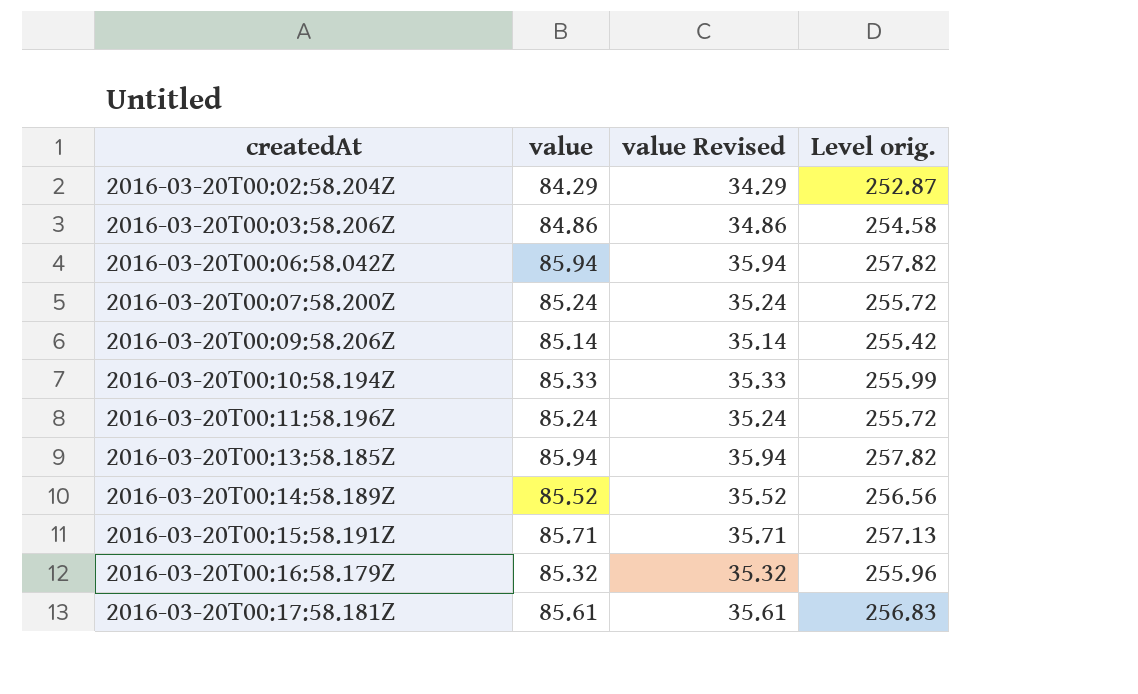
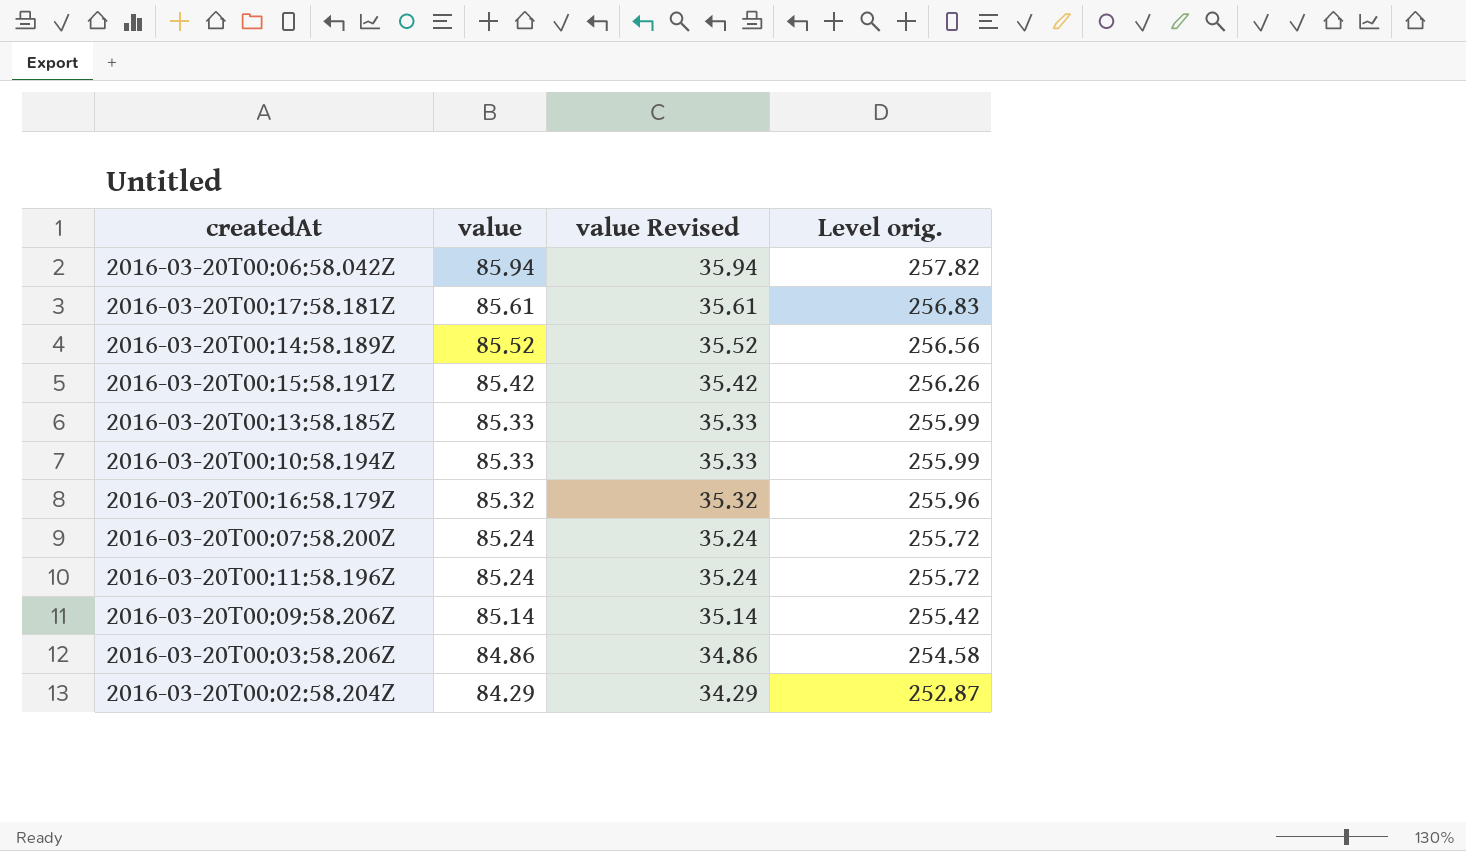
row order: createdAt ascending -> value descending
2016-03-20T00:15:58.191Z | value: 85.71 -> 85.42
2016-03-20T00:15:58.191Z | value Revised: 35.71 -> 35.42
2016-03-20T00:15:58.191Z | Level orig.: 257.13 -> 256.26
2016-03-20T00:13:58.185Z | value: 85.94 -> 85.33
2016-03-20T00:13:58.185Z | value Revised: 35.94 -> 35.33
2016-03-20T00:13:58.185Z | Level orig.: 257.82 -> 255.99

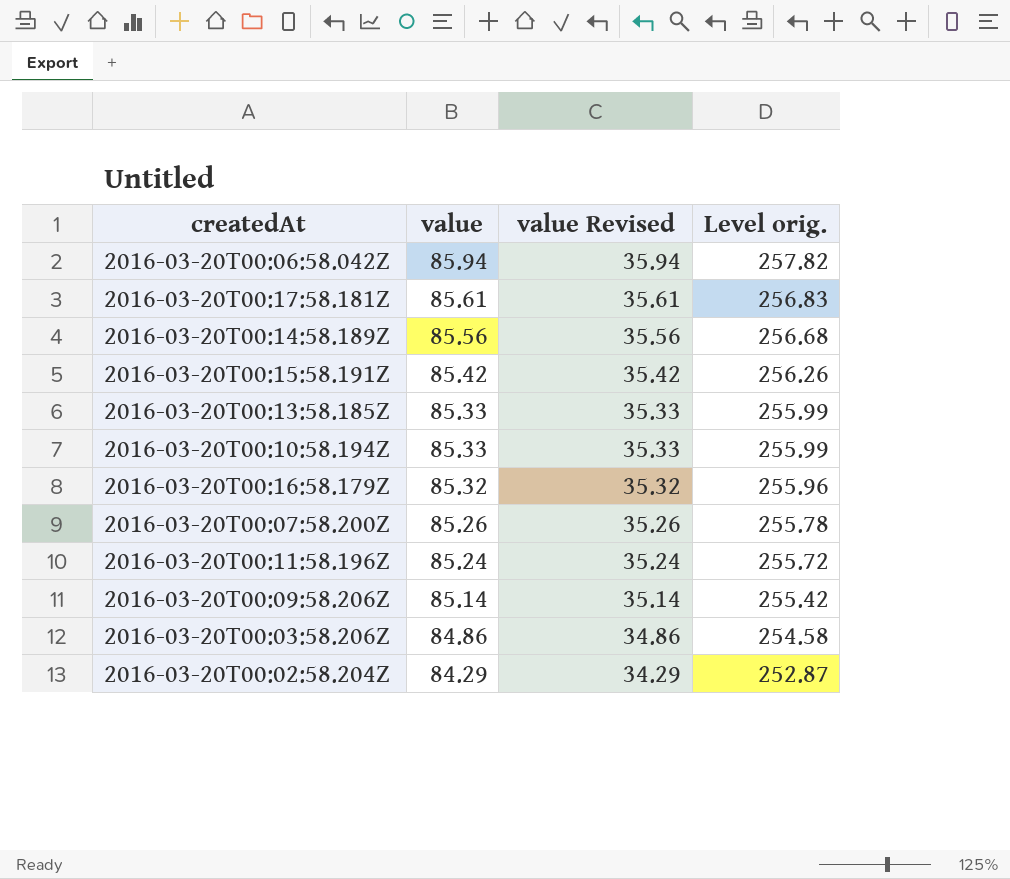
2016-03-20T00:14:58.189Z | value: 85.52 -> 85.56
2016-03-20T00:14:58.189Z | value Revised: 35.52 -> 35.56
2016-03-20T00:14:58.189Z | Level orig.: 256.56 -> 256.68
2016-03-20T00:07:58.200Z | value: 85.24 -> 85.26
2016-03-20T00:07:58.200Z | value Revised: 35.24 -> 35.26
2016-03-20T00:07:58.200Z | Level orig.: 255.72 -> 255.78

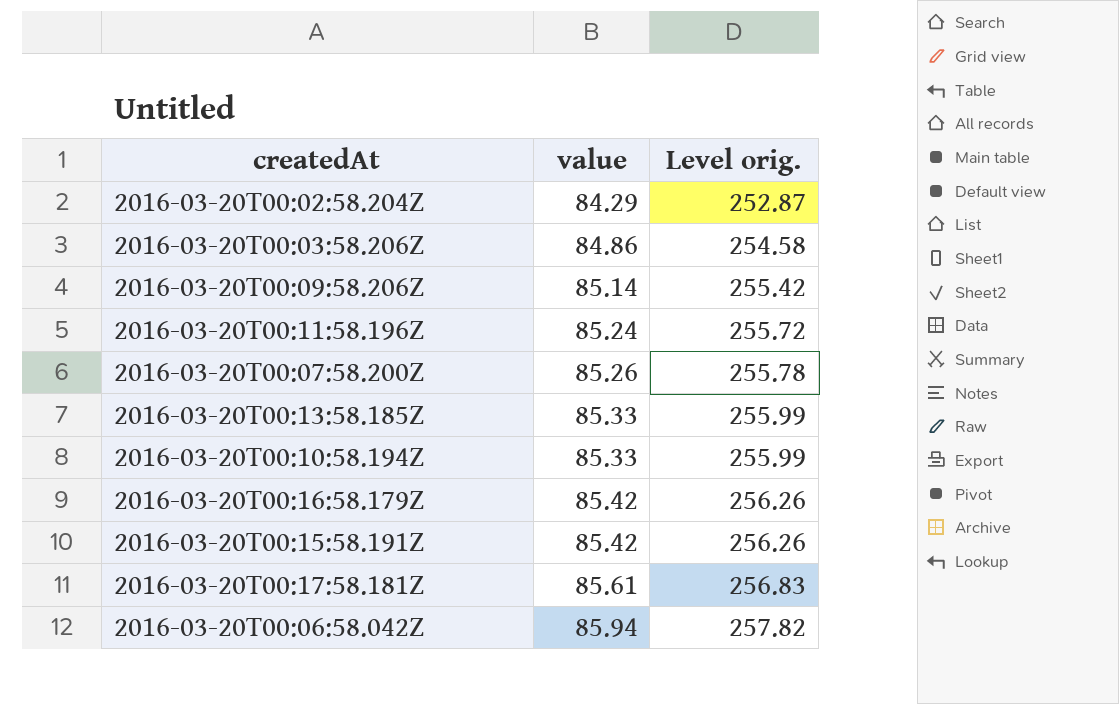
row order: value descending -> value ascending
column value Revised | formula: [value] - 50 -> none
row 2016-03-20T00:14:58.189Z: 85.56 | 35.56 | 256.68 -> none
2016-03-20T00:16:58.179Z | value: 85.32 -> 85.42
2016-03-20T00:16:58.179Z | Level orig.: 255.96 -> 256.26

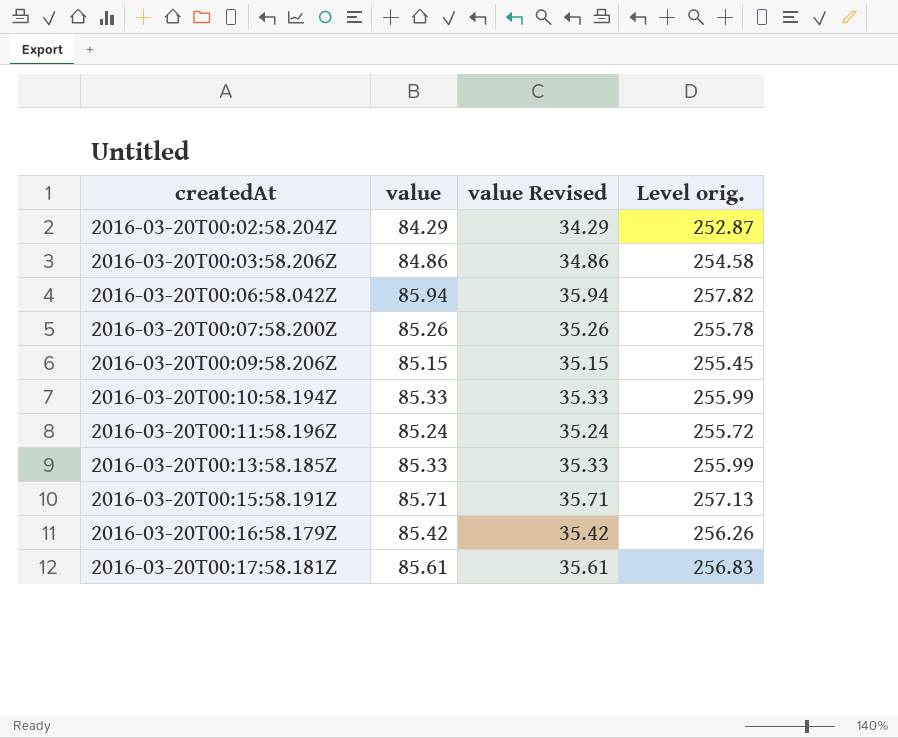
row order: value ascending -> createdAt ascending
column value Revised | formula: none -> [value] - 50
2016-03-20T00:09:58.206Z | value: 85.14 -> 85.15
2016-03-20T00:09:58.206Z | Level orig.: 255.42 -> 255.45
2016-03-20T00:15:58.191Z | value: 85.42 -> 85.71
2016-03-20T00:15:58.191Z | Level orig.: 256.26 -> 257.13

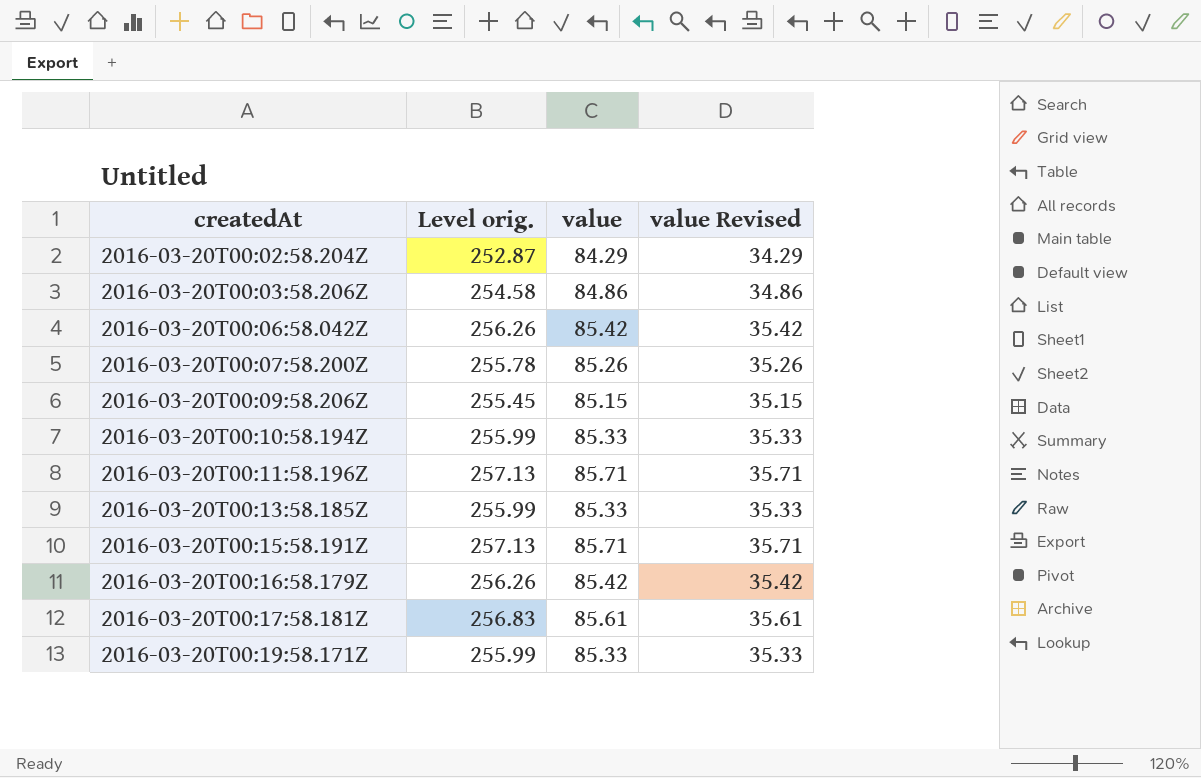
column Level orig. | position: 4 -> 2
2016-03-20T00:06:58.042Z | Level orig.: 257.82 -> 256.26
2016-03-20T00:06:58.042Z | value: 85.94 -> 85.42
2016-03-20T00:06:58.042Z | value Revised: 35.94 -> 35.42
2016-03-20T00:11:58.196Z | Level orig.: 255.72 -> 257.13
2016-03-20T00:11:58.196Z | value: 85.24 -> 85.71
2016-03-20T00:11:58.196Z | value Revised: 35.24 -> 35.71
row 2016-03-20T00:19:58.171Z: none -> 255.99 | 85.33 | 35.33

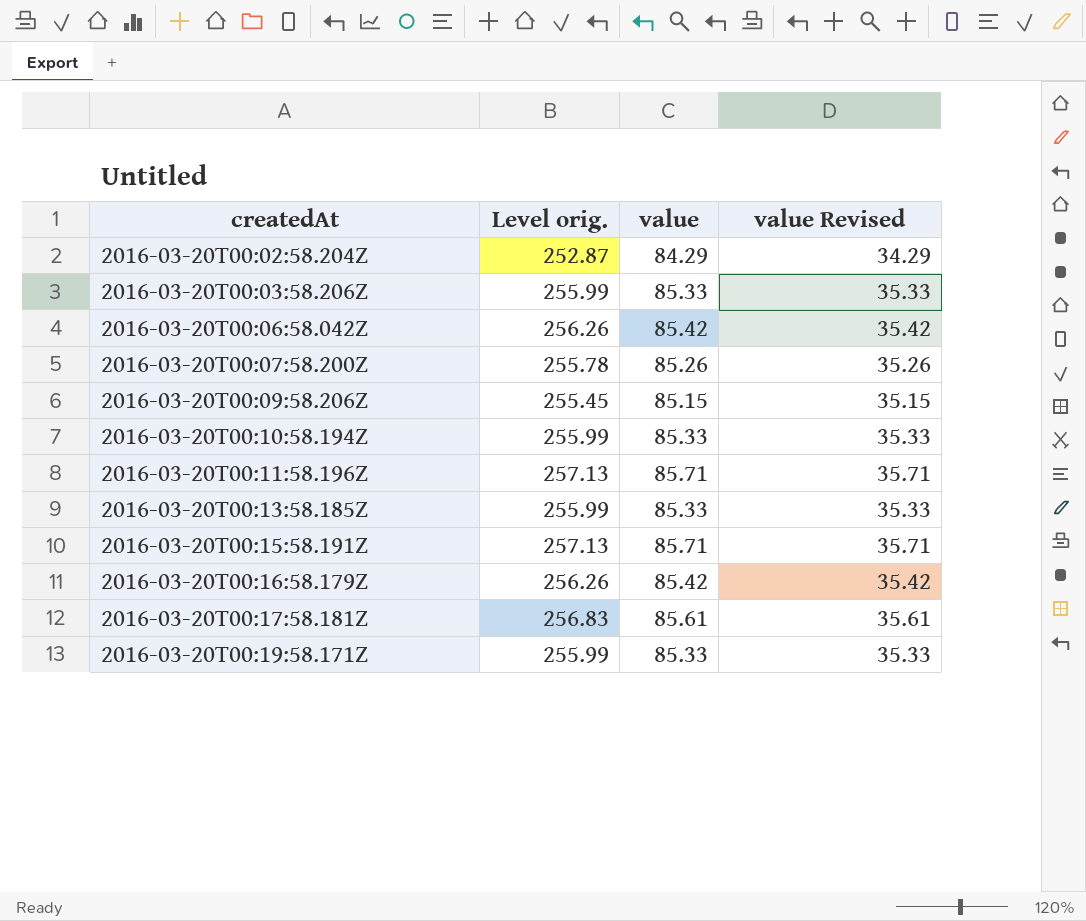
2016-03-20T00:03:58.206Z | Level orig.: 254.58 -> 255.99
2016-03-20T00:03:58.206Z | value: 84.86 -> 85.33
2016-03-20T00:03:58.206Z | value Revised: 34.86 -> 35.33

